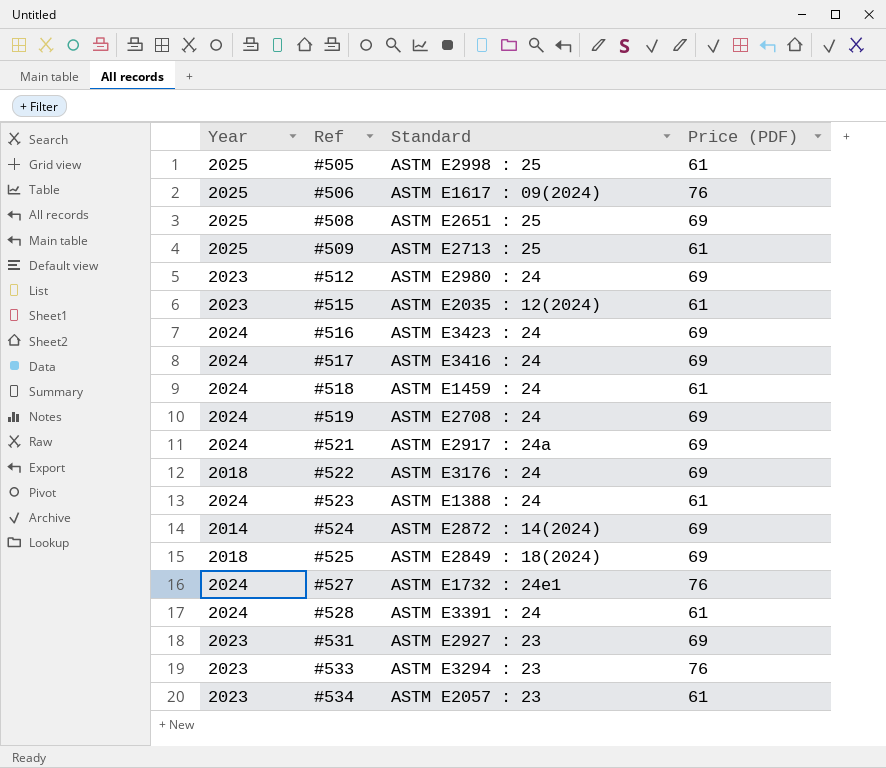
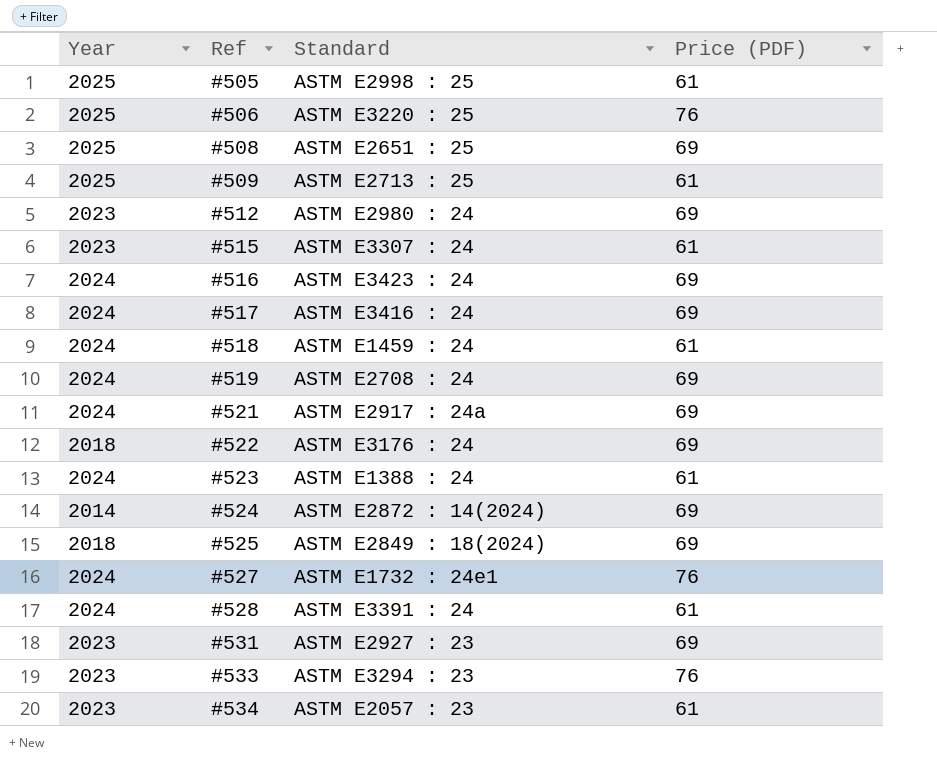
#506 | Standard: ASTM E1617 : 09(2024) -> ASTM E3220 : 25
#515 | Standard: ASTM E2035 : 12(2024) -> ASTM E3307 : 24

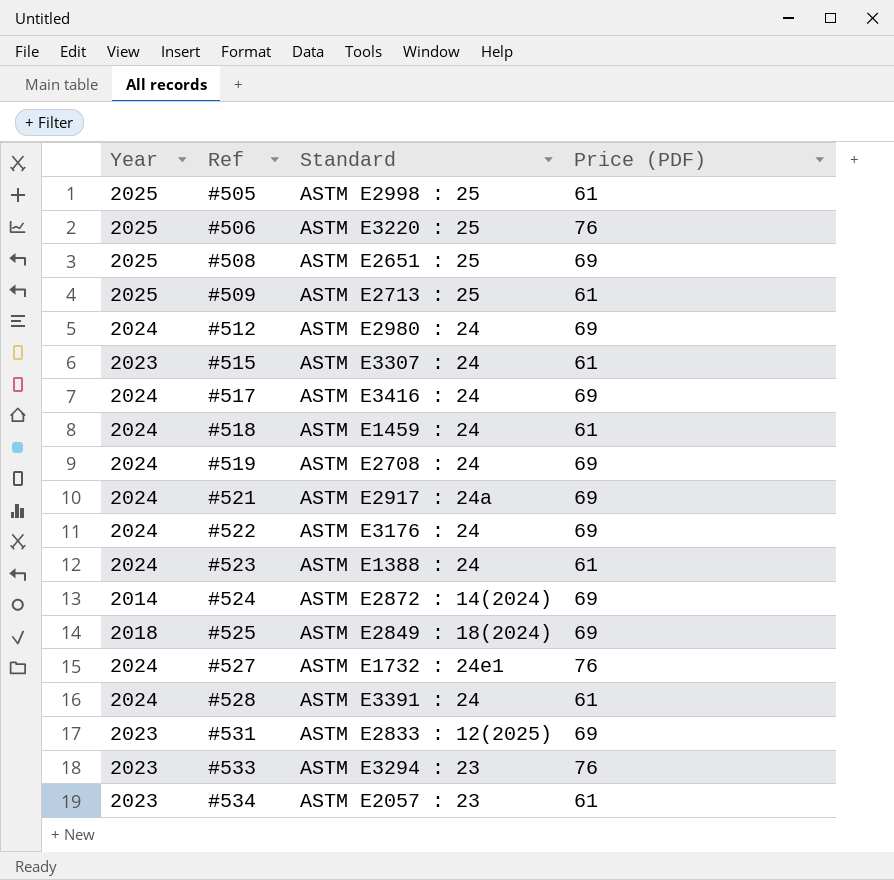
row #516: 2024 | ASTM E3423 : 24 | 69 -> none
#512 | Year: 2023 -> 2024
#522 | Year: 2018 -> 2024
#531 | Standard: ASTM E2927 : 23 -> ASTM E2833 : 12(2025)

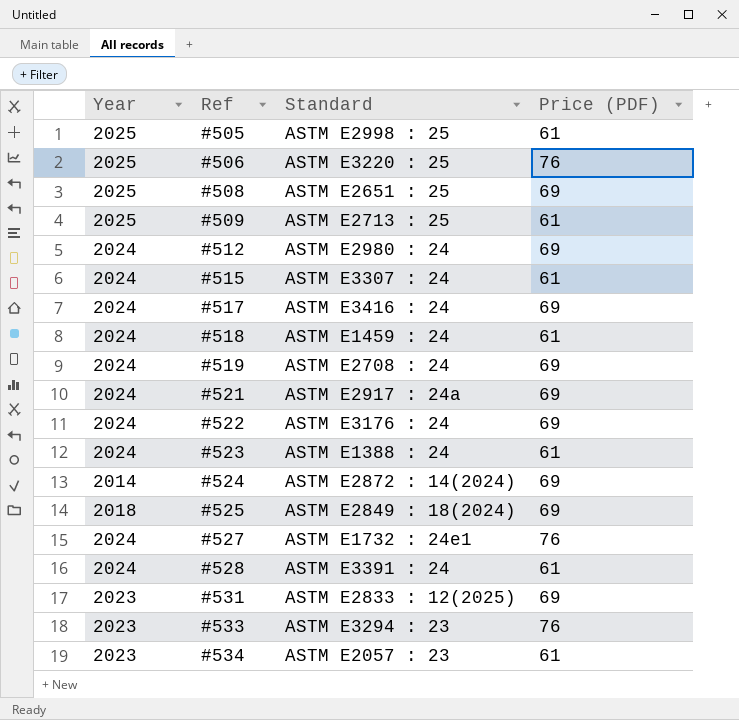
#515 | Year: 2023 -> 2024

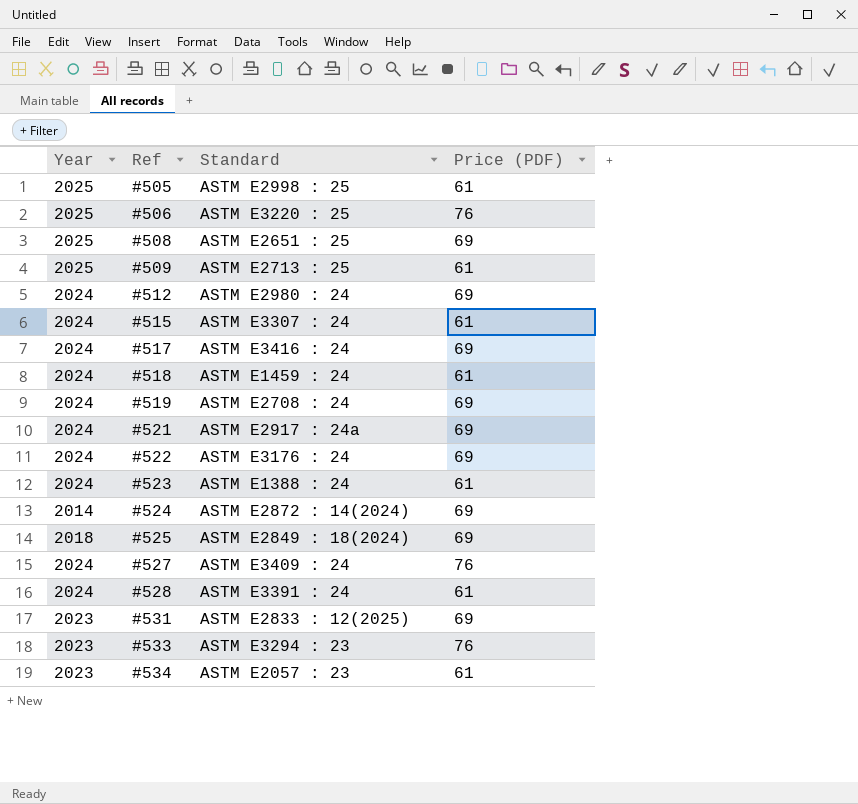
#527 | Standard: ASTM E1732 : 24e1 -> ASTM E3409 : 24

